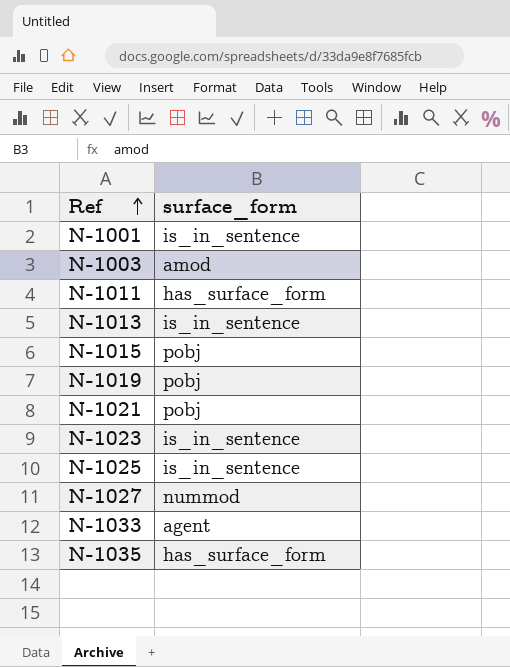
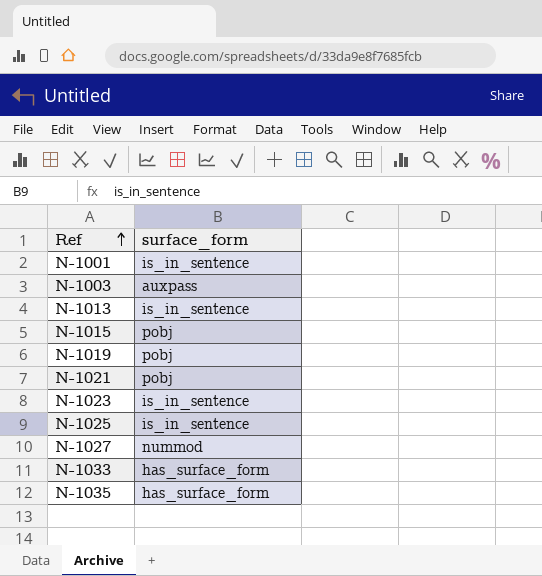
row N-1011: has_surface_form -> none
N-1003 | surface_form: amod -> auxpass
N-1033 | surface_form: agent -> has_surface_form

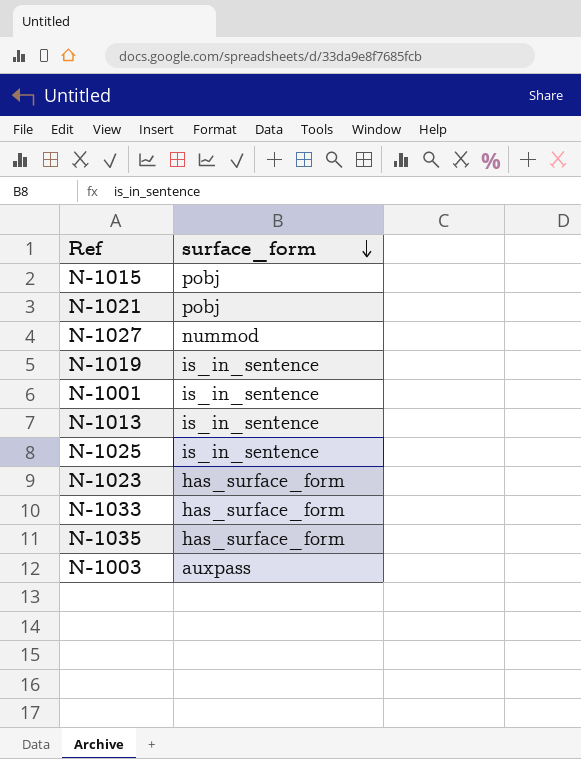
row order: Ref ascending -> surface_form descending
N-1019 | surface_form: pobj -> is_in_sentence
N-1023 | surface_form: is_in_sentence -> has_surface_form

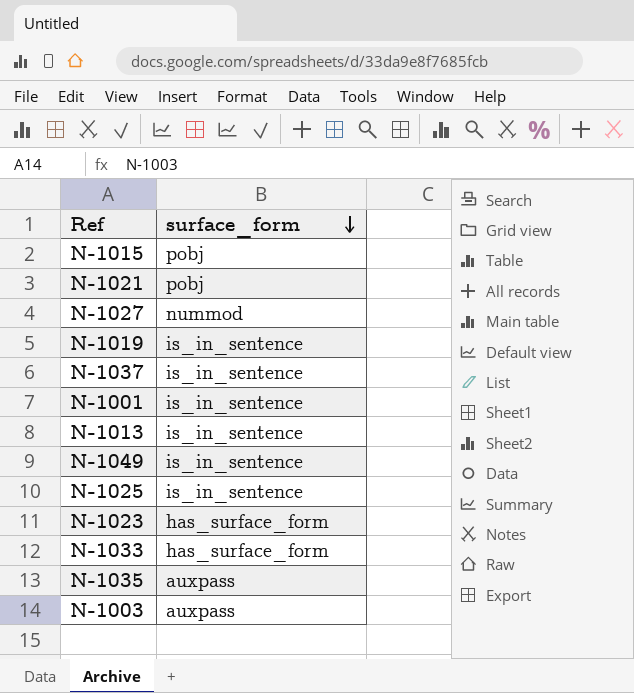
row N-1037: none -> is_in_sentence
row N-1049: none -> is_in_sentence
N-1035 | surface_form: has_surface_form -> auxpass

